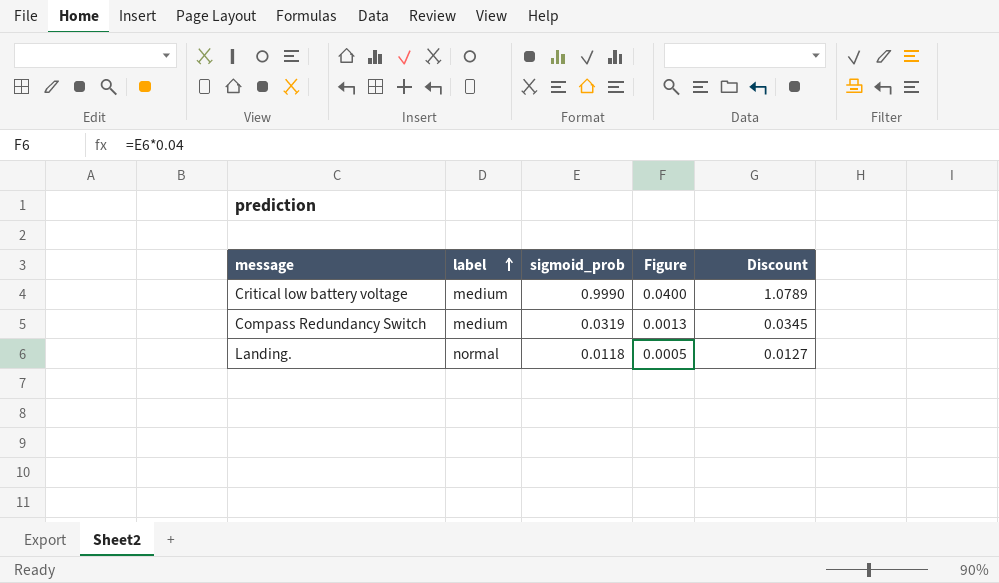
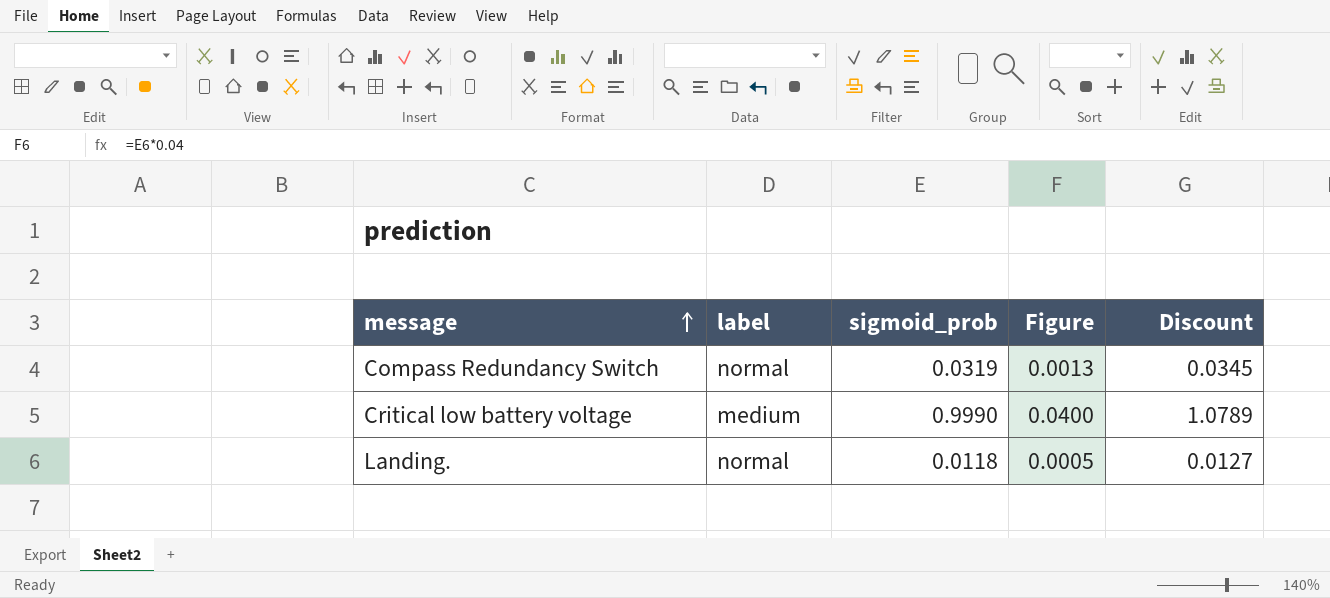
row order: label ascending -> message ascending
Compass Redundancy Switch | label: medium -> normal

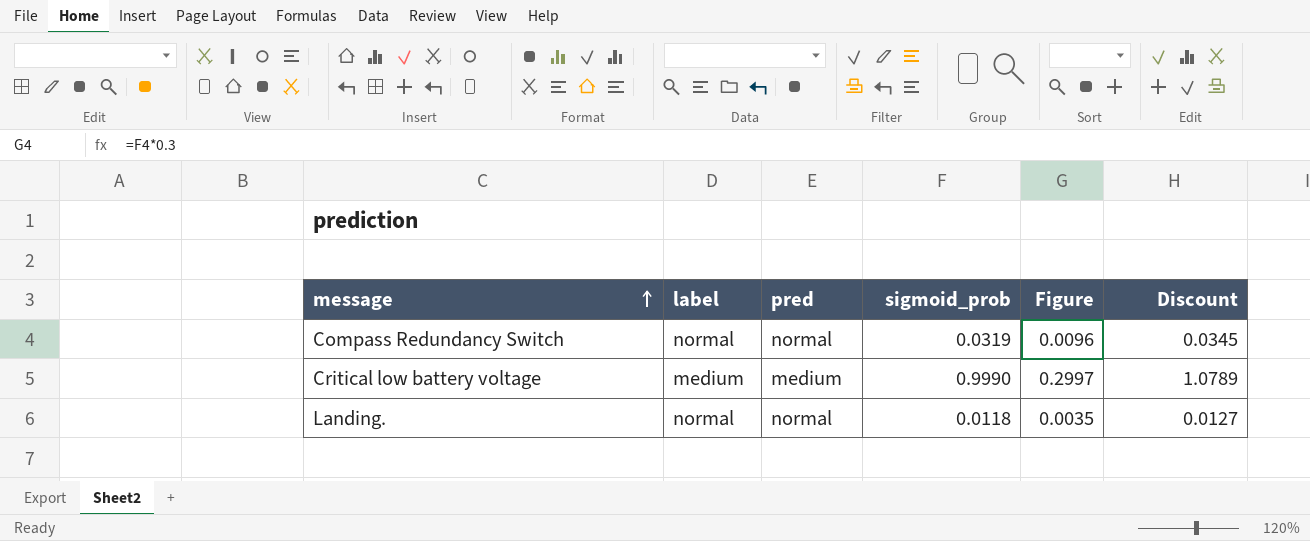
column pred | position: none -> 3
column Figure | formula: [sigmoid_prob] * 0.04 -> [sigmoid_prob] * 0.3

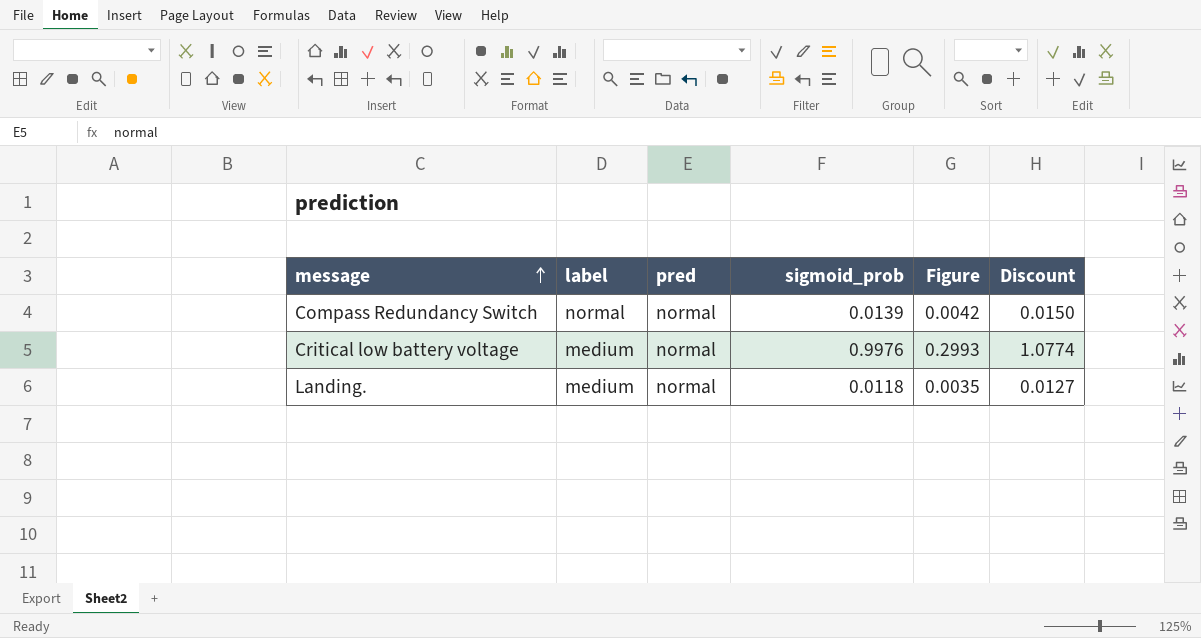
Compass Redundancy Switch | sigmoid_prob: 0.0319 -> 0.0139
Compass Redundancy Switch | Figure: 0.0096 -> 0.0042
Compass Redundancy Switch | Discount: 0.0345 -> 0.0150
Critical low battery voltage | pred: medium -> normal
Critical low battery voltage | sigmoid_prob: 0.9990 -> 0.9976
Critical low battery voltage | Figure: 0.2997 -> 0.2993
Critical low battery voltage | Discount: 1.0789 -> 1.0774
Landing. | label: normal -> medium

